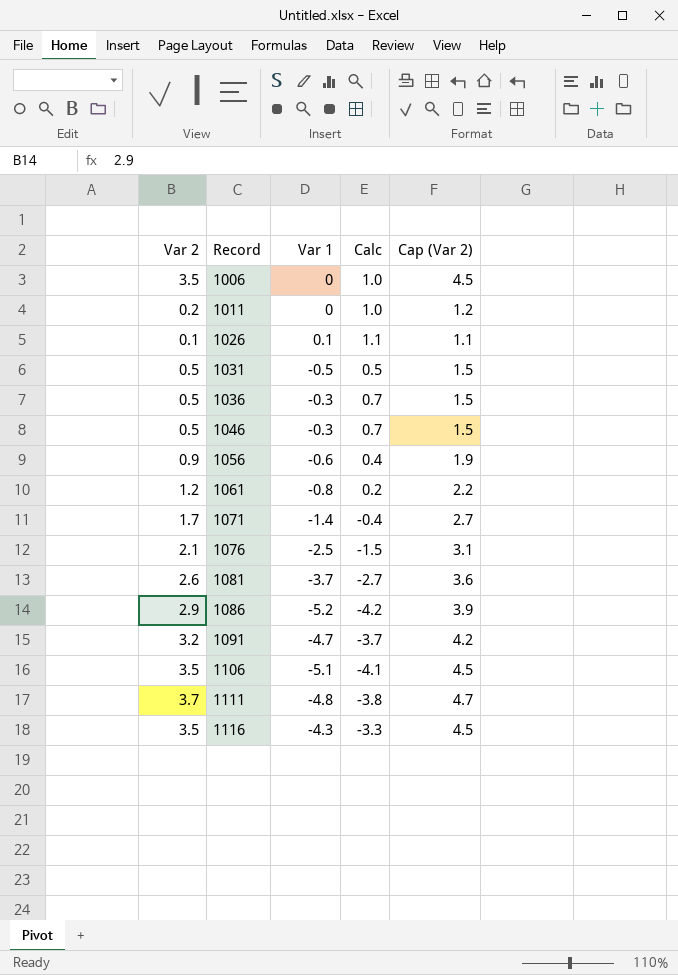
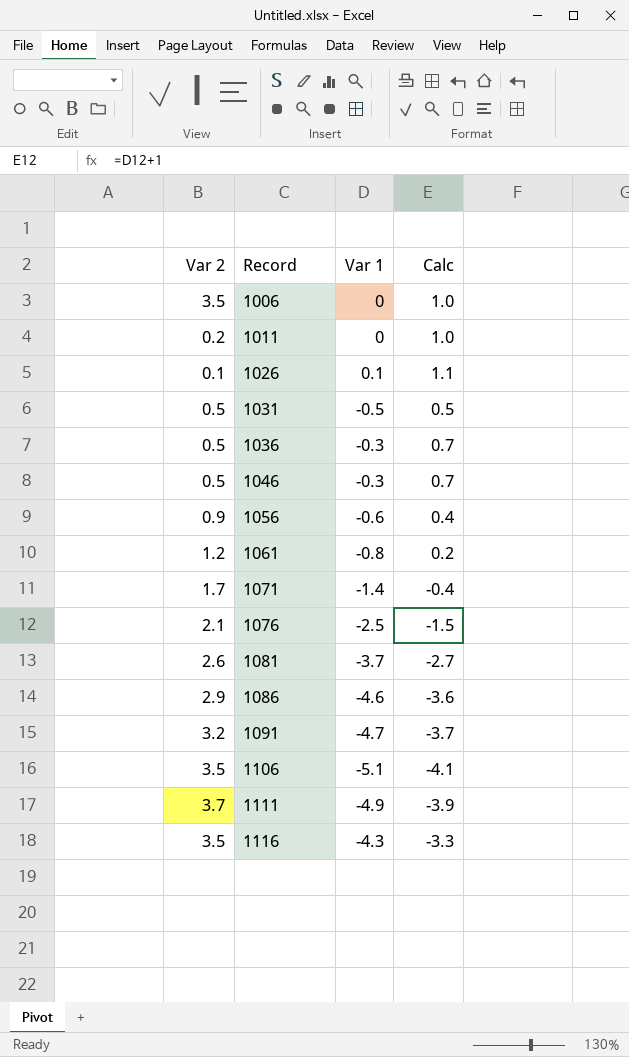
column Cap (Var 2) | formula: [Var 2] + 1 -> none
1086 | Var 1: -5.2 -> -4.6
1086 | Calc: -4.2 -> -3.6
1111 | Var 1: -4.8 -> -4.9
1111 | Calc: -3.8 -> -3.9

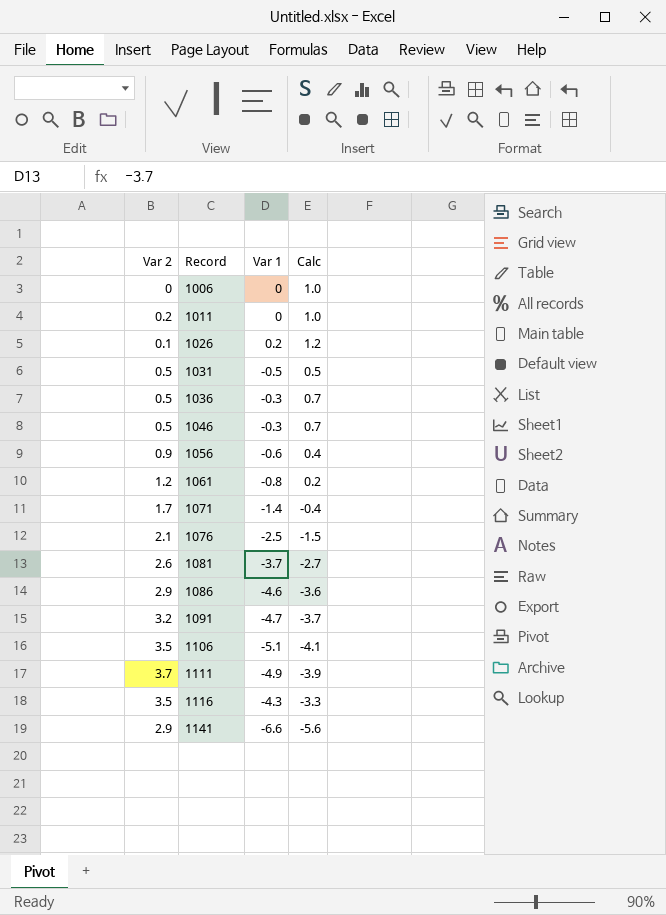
1006 | Var 2: 3.5 -> 0
1026 | Var 1: 0.1 -> 0.2
1026 | Calc: 1.1 -> 1.2
row 1141: none -> 2.9 | -6.6 | -5.6

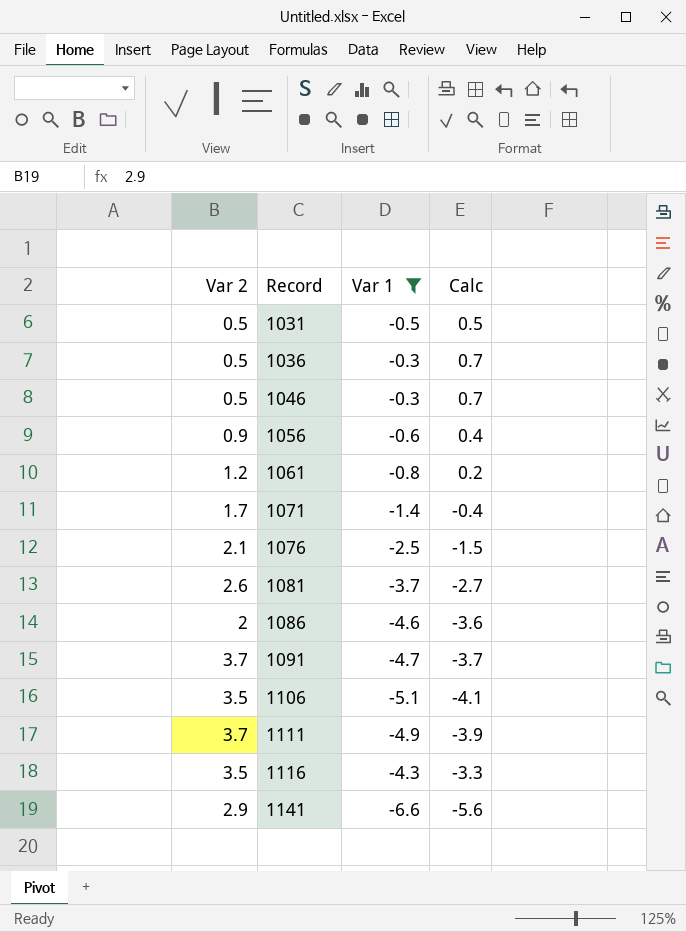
filter: none -> Var 1 <= -0.3
1086 | Var 2: 2.9 -> 2
1091 | Var 2: 3.2 -> 3.7

